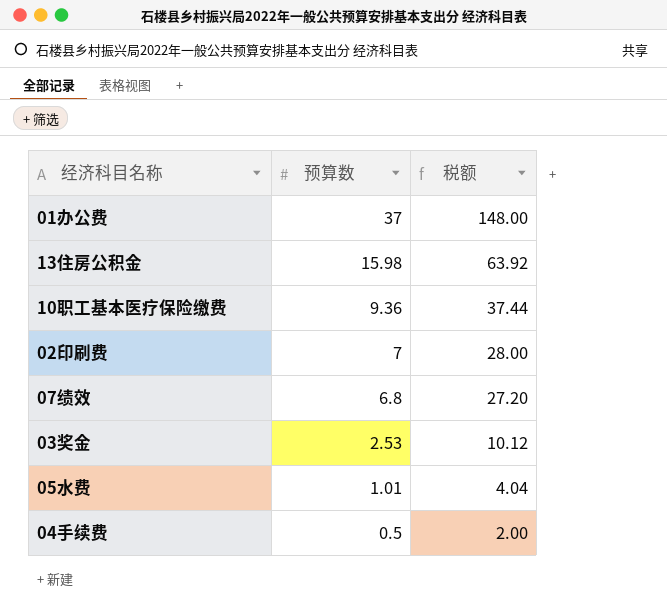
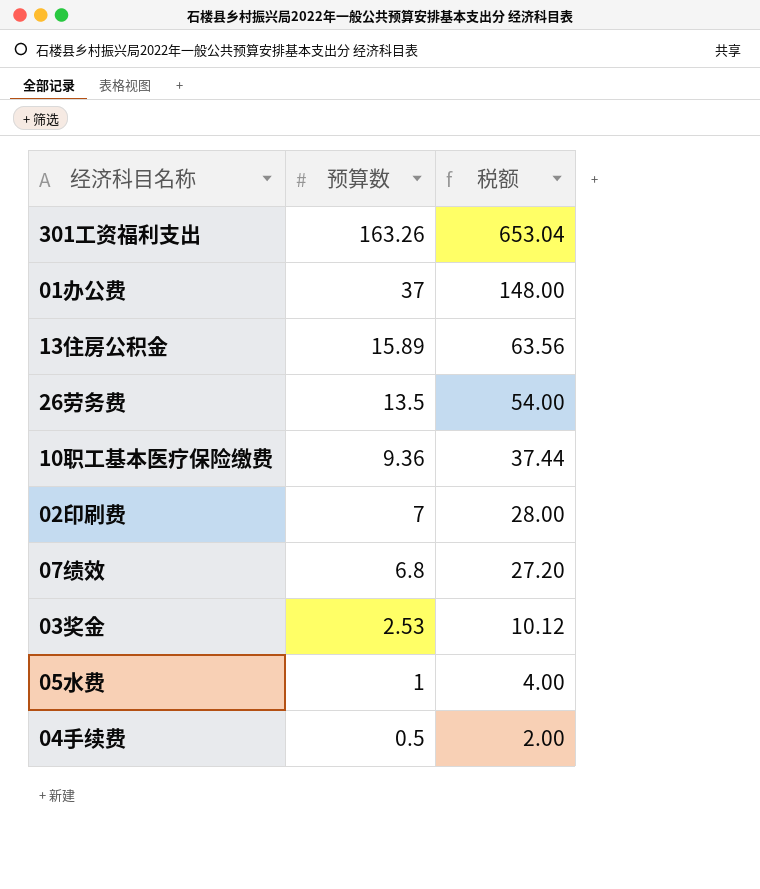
row 301工资福利支出: none -> 163.26 | 653.04
13住房公积金 | 预算数: 15.98 -> 15.89
13住房公积金 | 税额: 63.92 -> 63.56
row 26劳务费: none -> 13.5 | 54.00
05水费 | 预算数: 1.01 -> 1
05水费 | 税额: 4.04 -> 4.00

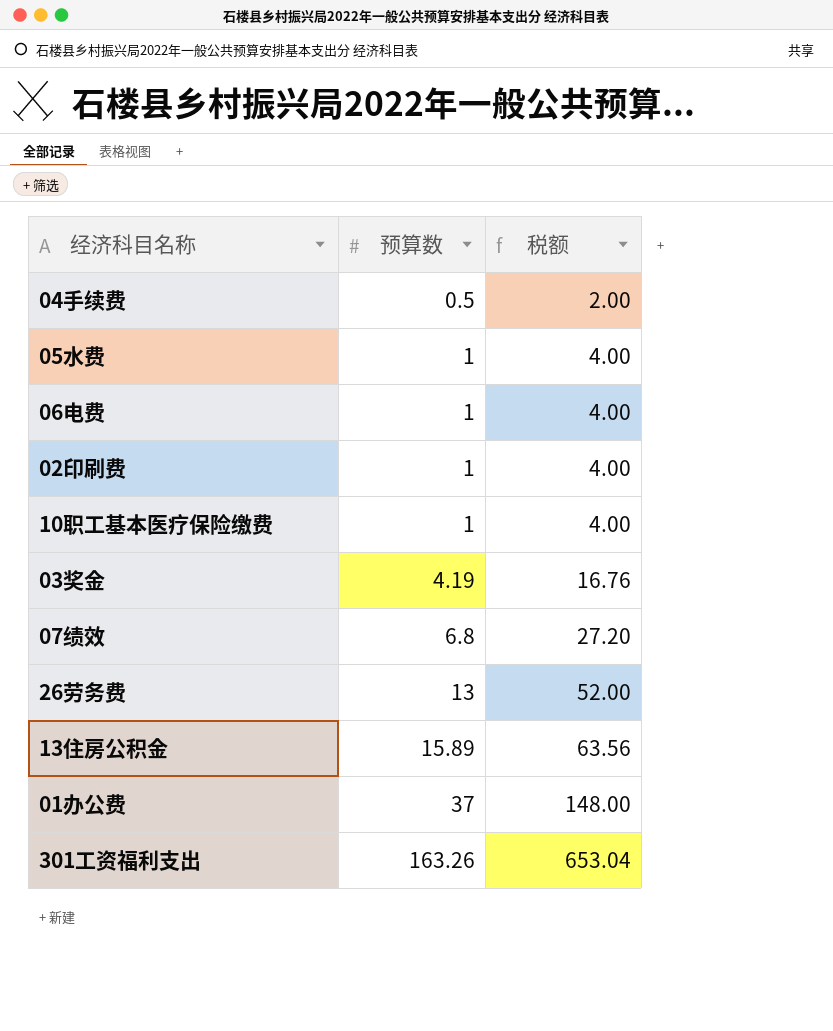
row order: 预算数 descending -> 预算数 ascending
row 06电费: none -> 1 | 4.00
02印刷费 | 预算数: 7 -> 1
02印刷费 | 税额: 28.00 -> 4.00
10职工基本医疗保险缴费 | 预算数: 9.36 -> 1
10职工基本医疗保险缴费 | 税额: 37.44 -> 4.00
03奖金 | 预算数: 2.53 -> 4.19
03奖金 | 税额: 10.12 -> 16.76
26劳务费 | 预算数: 13.5 -> 13
26劳务费 | 税额: 54.00 -> 52.00

